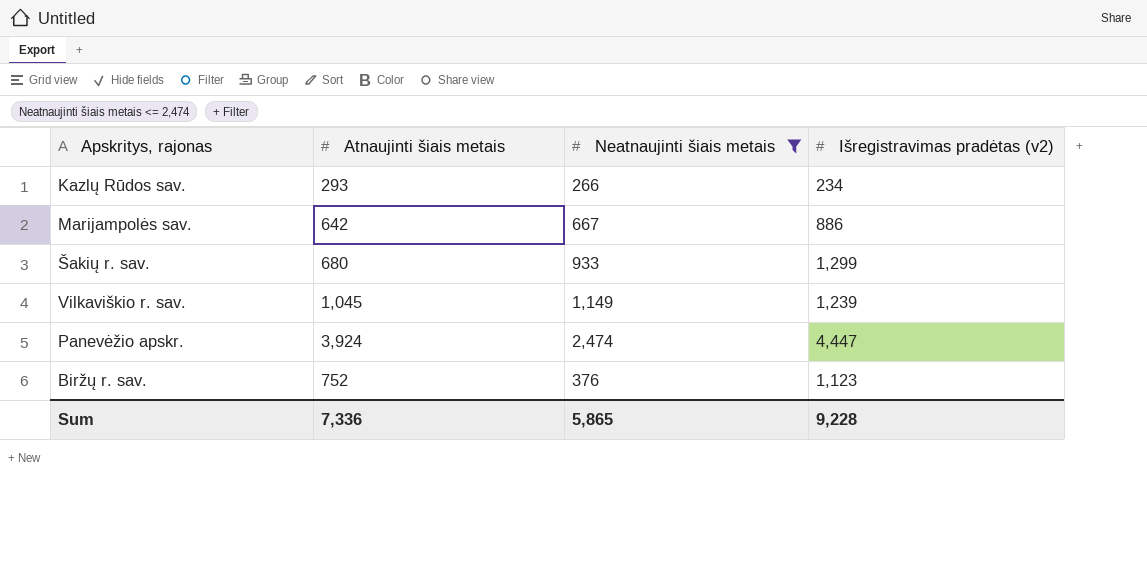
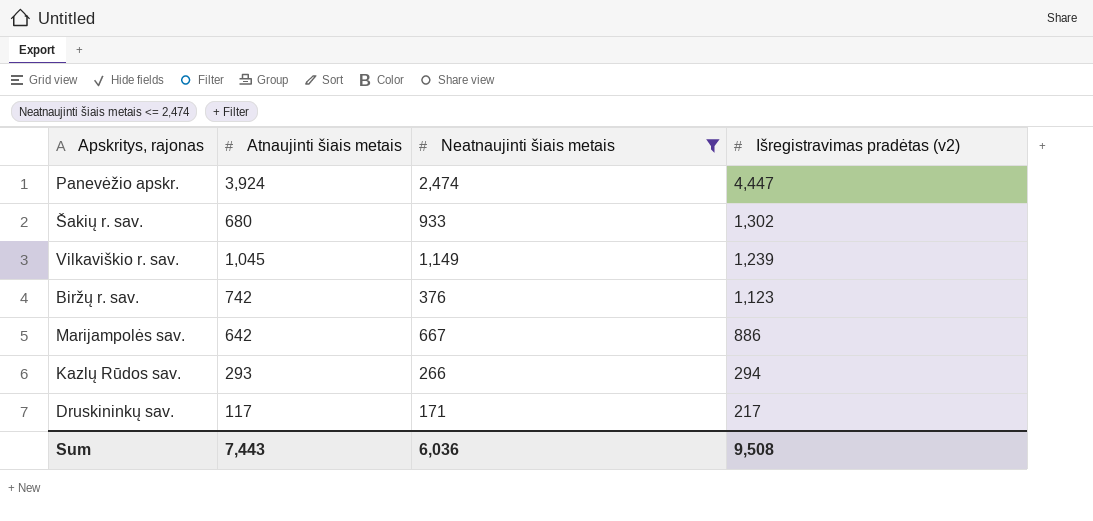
row order: none -> Išregistravimas pradėtas (v2) descending
Šakių r. sav. | Išregistravimas pradėtas (v2): 1,299 -> 1,302
Biržų r. sav. | Atnaujinti šiais metais: 752 -> 742
Kazlų Rūdos sav. | Išregistravimas pradėtas (v2): 234 -> 294
row Druskininkų sav.: none -> 117 | 171 | 217
Sum | Atnaujinti šiais metais: 7,336 -> 7,443
Sum | Neatnaujinti šiais metais: 5,865 -> 6,036
Sum | Išregistravimas pradėtas (v2): 9,228 -> 9,508

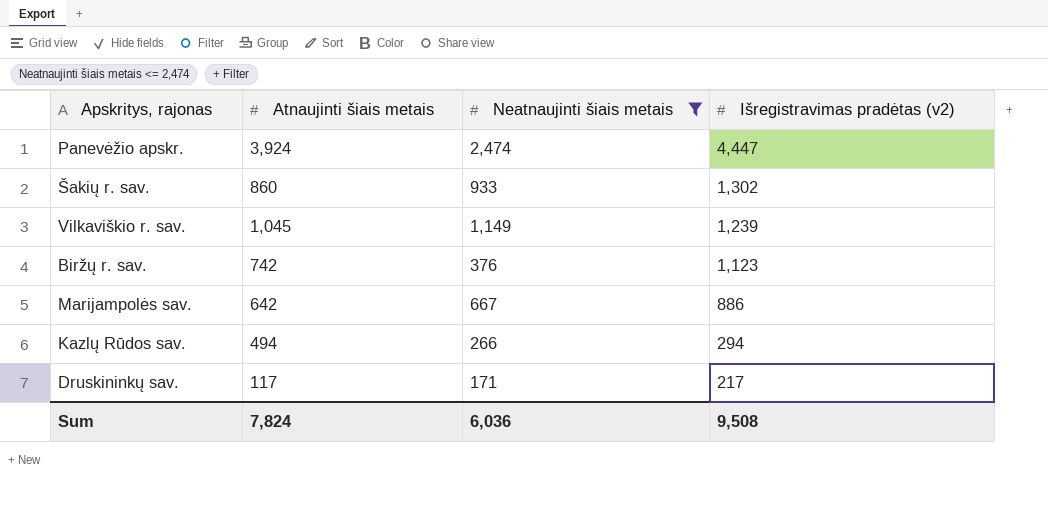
Šakių r. sav. | Atnaujinti šiais metais: 680 -> 860
Kazlų Rūdos sav. | Atnaujinti šiais metais: 293 -> 494
Sum | Atnaujinti šiais metais: 7,443 -> 7,824

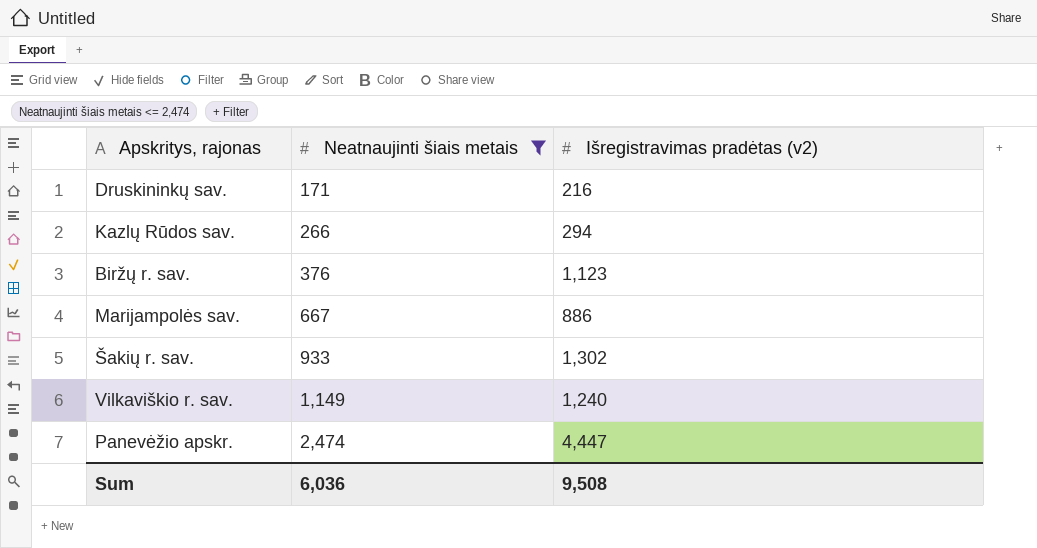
row order: Išregistravimas pradėtas (v2) descending -> Neatnaujinti šiais metais ascending
column Atnaujinti šiais metais | position: 2 -> none
Druskininkų sav. | Išregistravimas pradėtas (v2): 217 -> 216
Vilkaviškio r. sav. | Išregistravimas pradėtas (v2): 1,239 -> 1,240

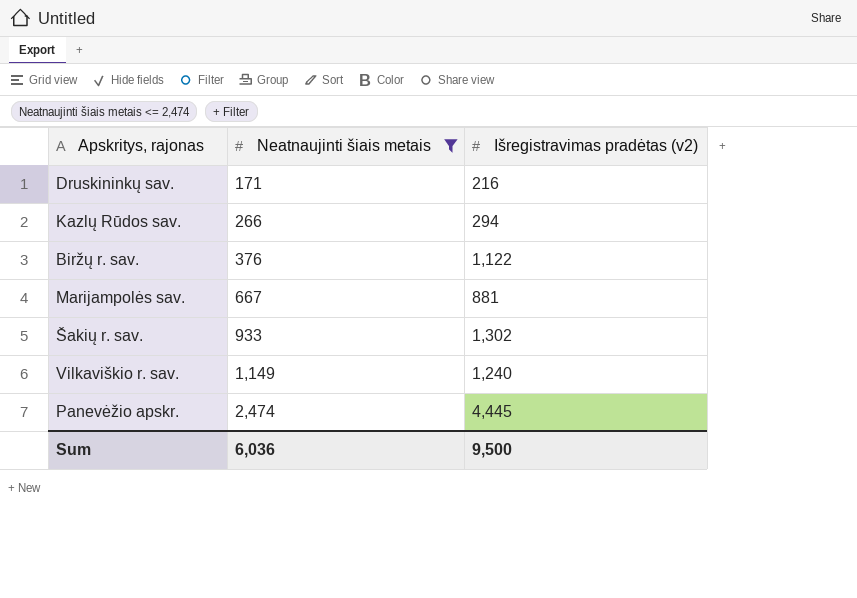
Biržų r. sav. | Išregistravimas pradėtas (v2): 1,123 -> 1,122
Marijampolės sav. | Išregistravimas pradėtas (v2): 886 -> 881
Panevėžio apskr. | Išregistravimas pradėtas (v2): 4,447 -> 4,445
Sum | Išregistravimas pradėtas (v2): 9,508 -> 9,500

